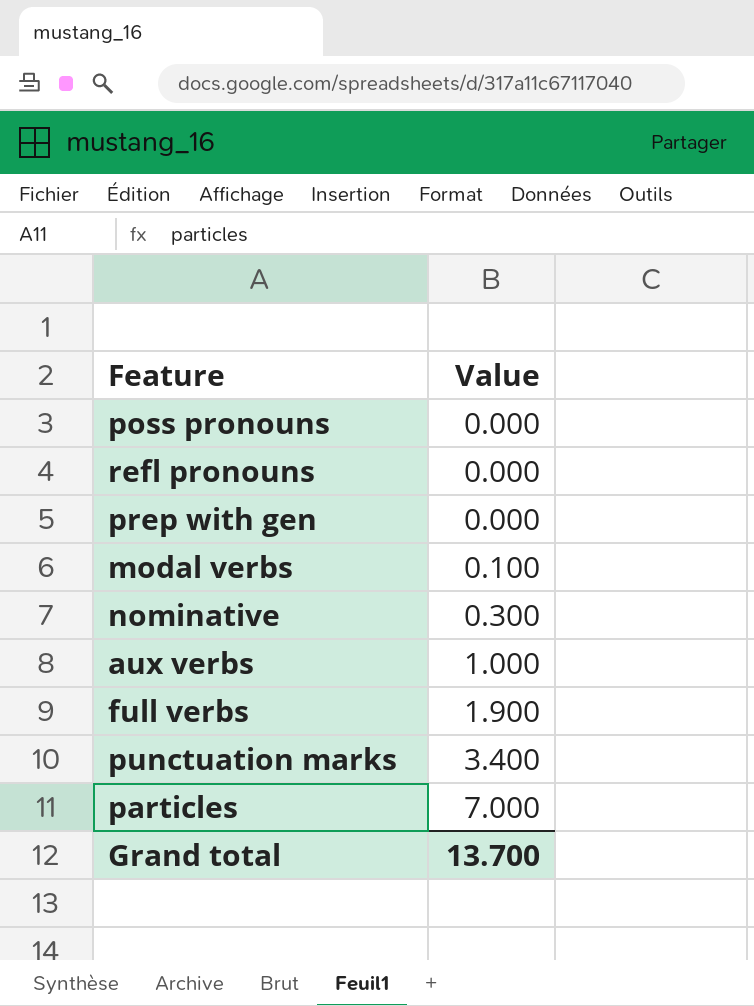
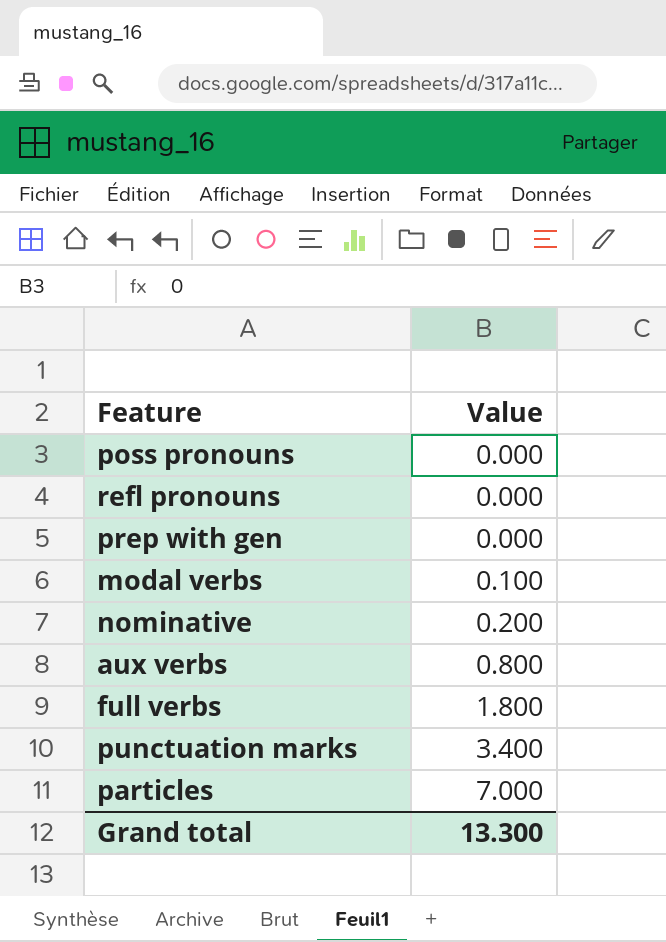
nominative | Value: 0.300 -> 0.200
aux verbs | Value: 1.000 -> 0.800
full verbs | Value: 1.900 -> 1.800
Grand total | Value: 13.700 -> 13.300

